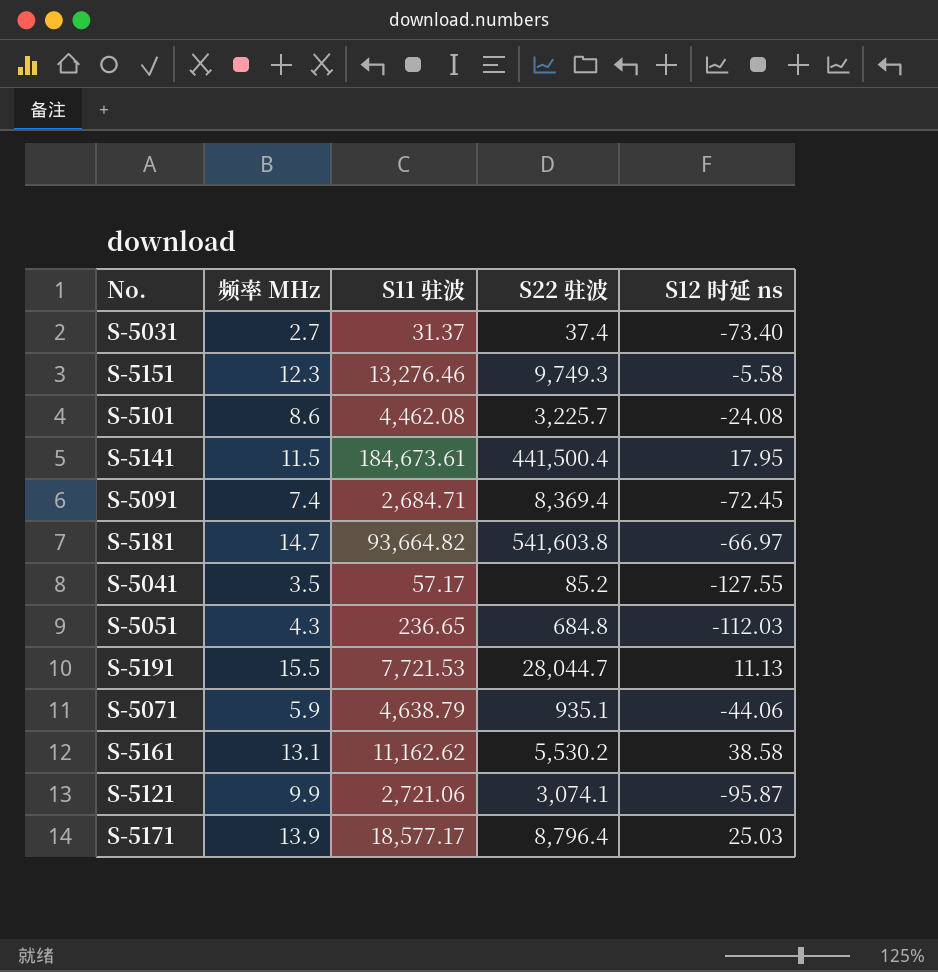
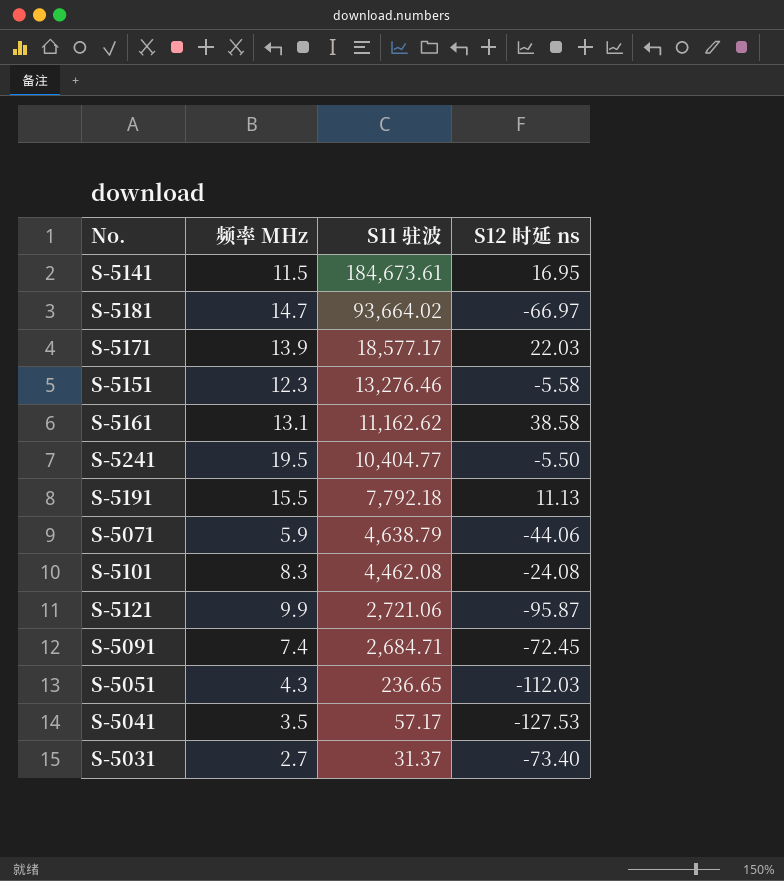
row order: none -> S11 驻波 descending
column S22 驻波 | position: 4 -> none
S-5141 | S12 时延 ns: 17.95 -> 16.95
S-5181 | S11 驻波: 93,664.82 -> 93,664.02
S-5171 | S12 时延 ns: 25.03 -> 22.03
row S-5241: none -> 19.5 | 10,404.77 | -5.50
S-5191 | S11 驻波: 7,721.53 -> 7,792.18
S-5101 | 频率 MHz: 8.6 -> 8.3
S-5041 | S12 时延 ns: -127.55 -> -127.53

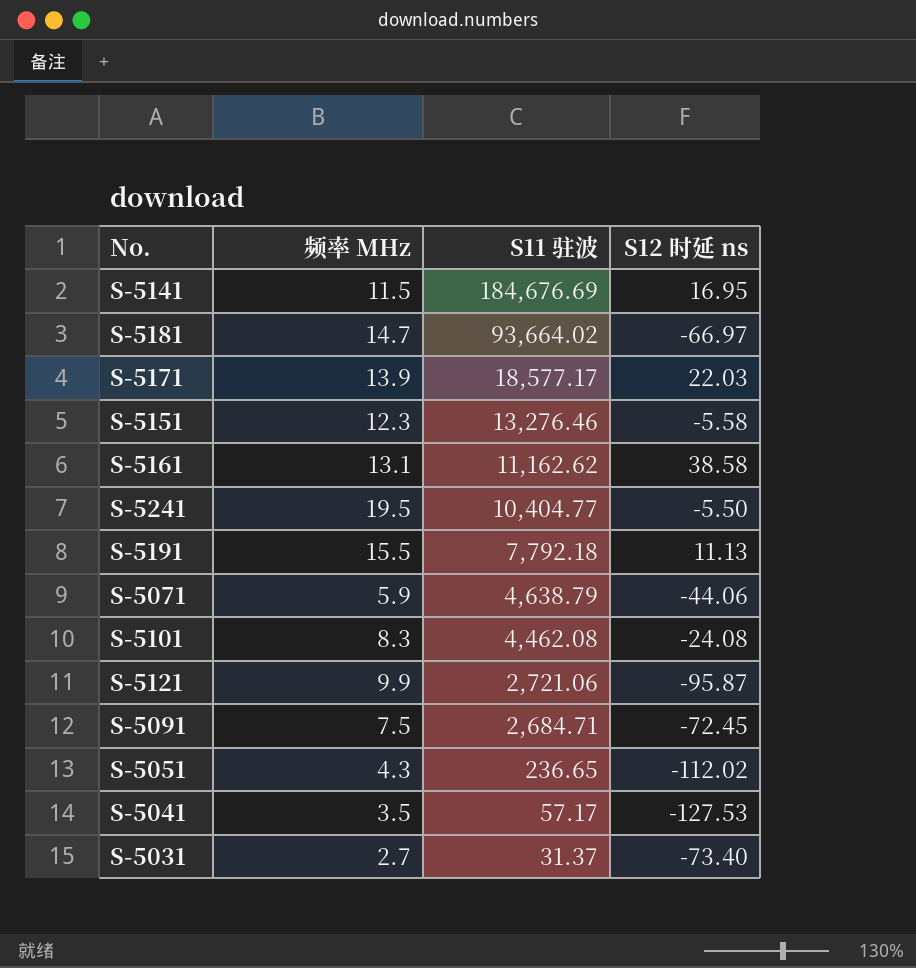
S-5141 | S11 驻波: 184,673.61 -> 184,676.69
S-5091 | 频率 MHz: 7.4 -> 7.5
S-5051 | S12 时延 ns: -112.03 -> -112.02

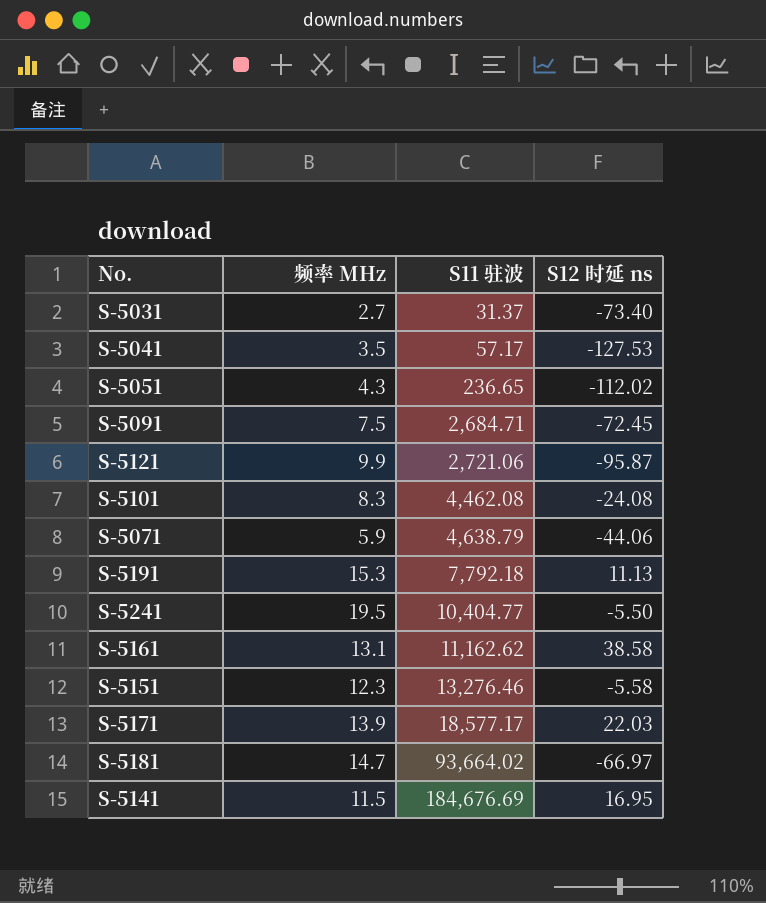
row order: S11 驻波 descending -> S11 驻波 ascending
S-5191 | 频率 MHz: 15.5 -> 15.3

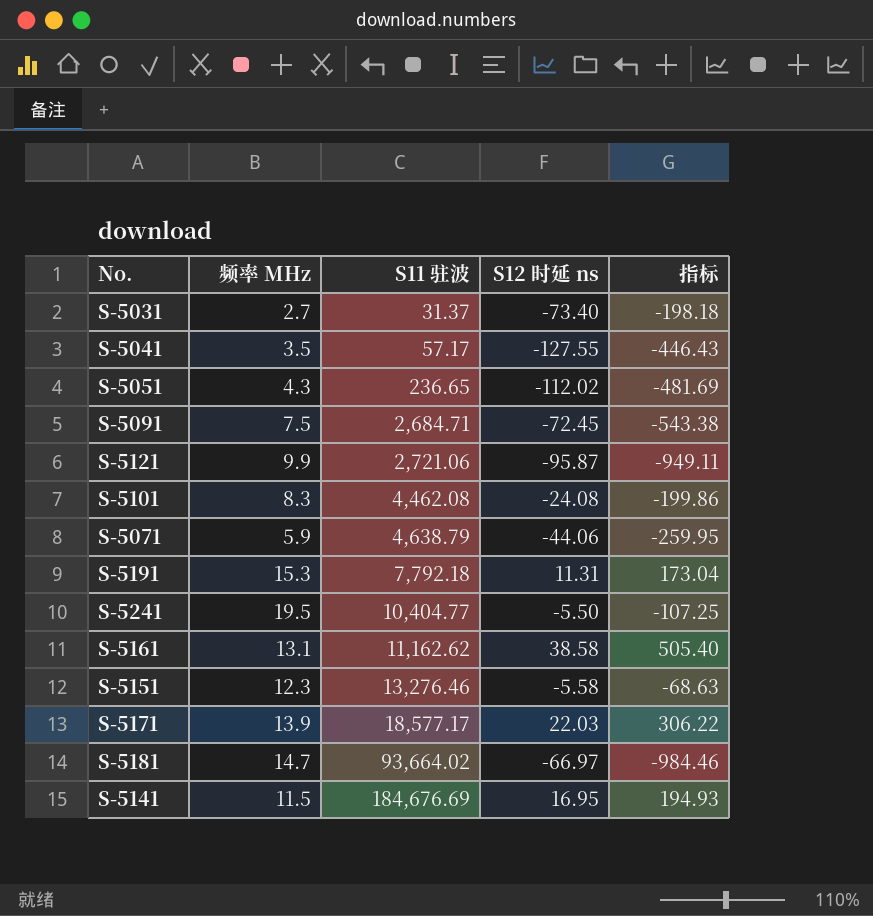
column 指标 | formula: none -> [频率 MHz] * [S12 时延 ns]
S-5041 | S12 时延 ns: -127.53 -> -127.55
S-5191 | S12 时延 ns: 11.13 -> 11.31

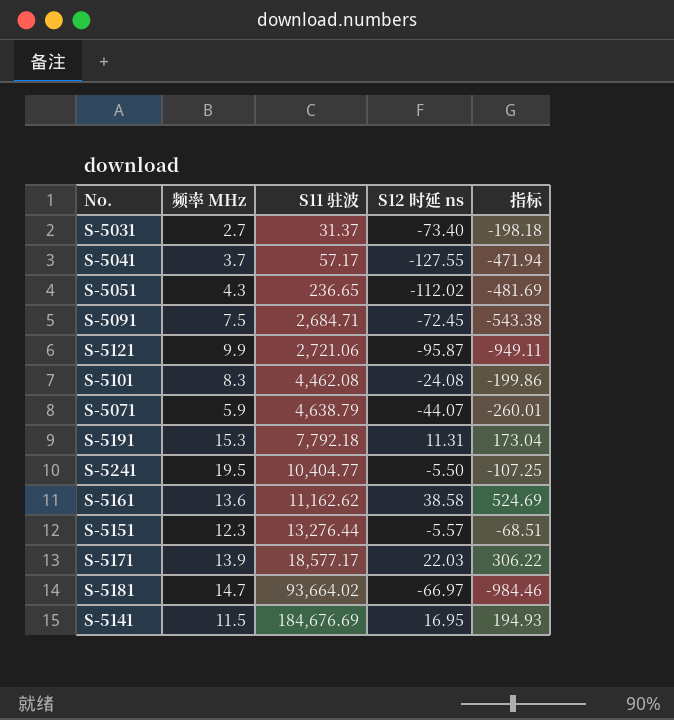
S-5041 | 频率 MHz: 3.5 -> 3.7
S-5041 | 指标: -446.43 -> -471.94
S-5071 | S12 时延 ns: -44.06 -> -44.07
S-5071 | 指标: -259.95 -> -260.01
S-5161 | 频率 MHz: 13.1 -> 13.6
S-5161 | 指标: 505.40 -> 524.69
S-5151 | S11 驻波: 13,276.46 -> 13,276.44
S-5151 | S12 时延 ns: -5.58 -> -5.57
S-5151 | 指标: -68.63 -> -68.51

